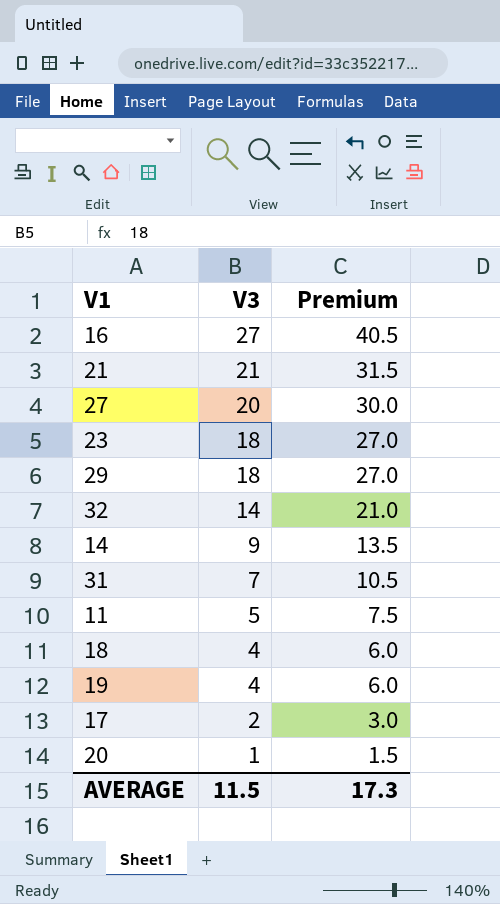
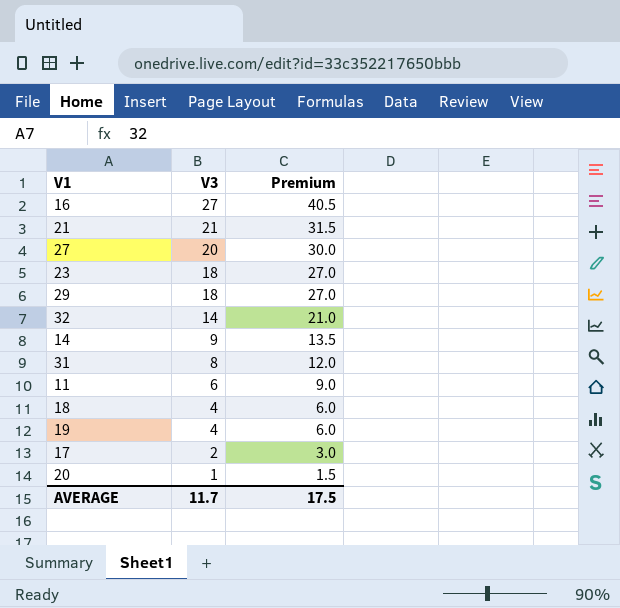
31 | V3: 7 -> 8
31 | Premium: 10.5 -> 12.0
11 | V3: 5 -> 6
11 | Premium: 7.5 -> 9.0
AVERAGE | V3: 11.5 -> 11.7
AVERAGE | Premium: 17.3 -> 17.5

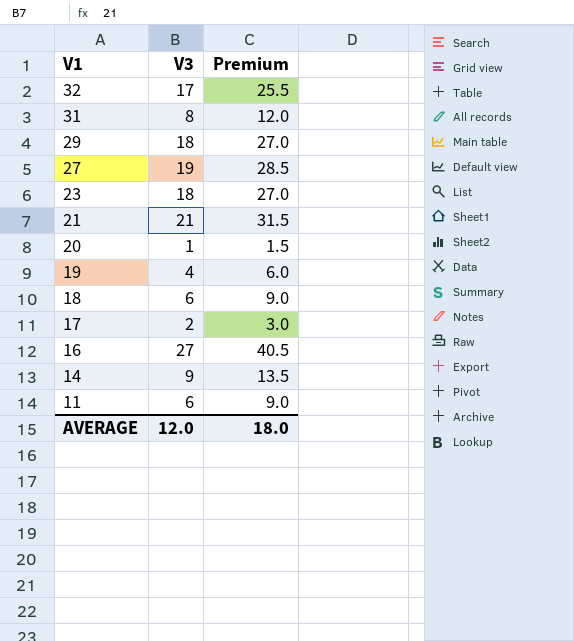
row order: V3 descending -> V1 descending
32 | V3: 14 -> 17
32 | Premium: 21.0 -> 25.5
27 | V3: 20 -> 19
27 | Premium: 30.0 -> 28.5
18 | V3: 4 -> 6
18 | Premium: 6.0 -> 9.0
AVERAGE | V3: 11.7 -> 12.0
AVERAGE | Premium: 17.5 -> 18.0

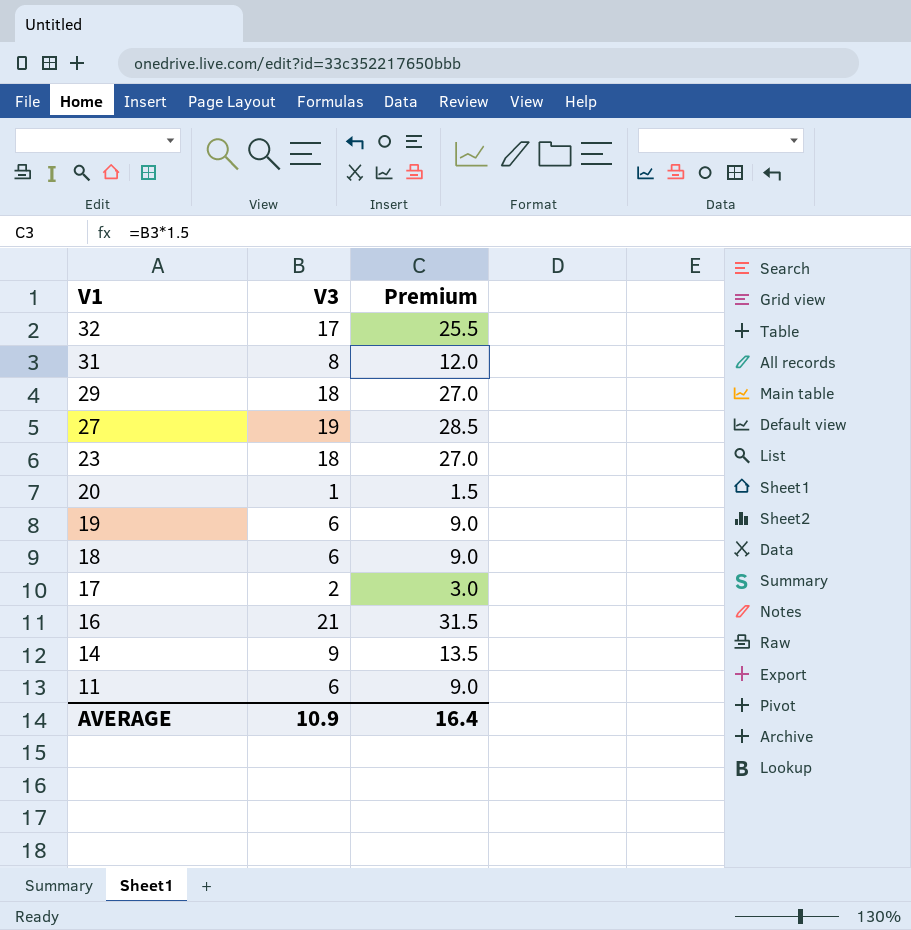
row 21: 21 | 31.5 -> none
19 | V3: 4 -> 6
19 | Premium: 6.0 -> 9.0
16 | V3: 27 -> 21
16 | Premium: 40.5 -> 31.5
AVERAGE | V3: 12.0 -> 10.9
AVERAGE | Premium: 18.0 -> 16.4

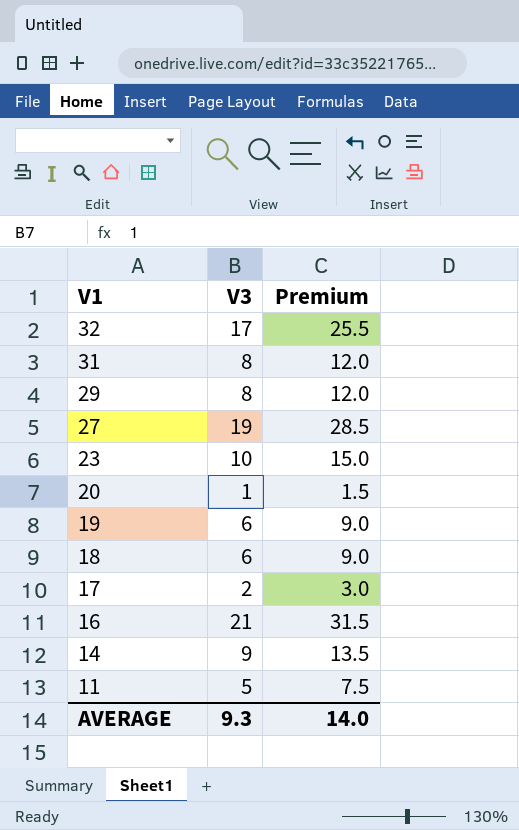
29 | V3: 18 -> 8
29 | Premium: 27.0 -> 12.0
23 | V3: 18 -> 10
23 | Premium: 27.0 -> 15.0
11 | V3: 6 -> 5
11 | Premium: 9.0 -> 7.5
AVERAGE | V3: 10.9 -> 9.3
AVERAGE | Premium: 16.4 -> 14.0

